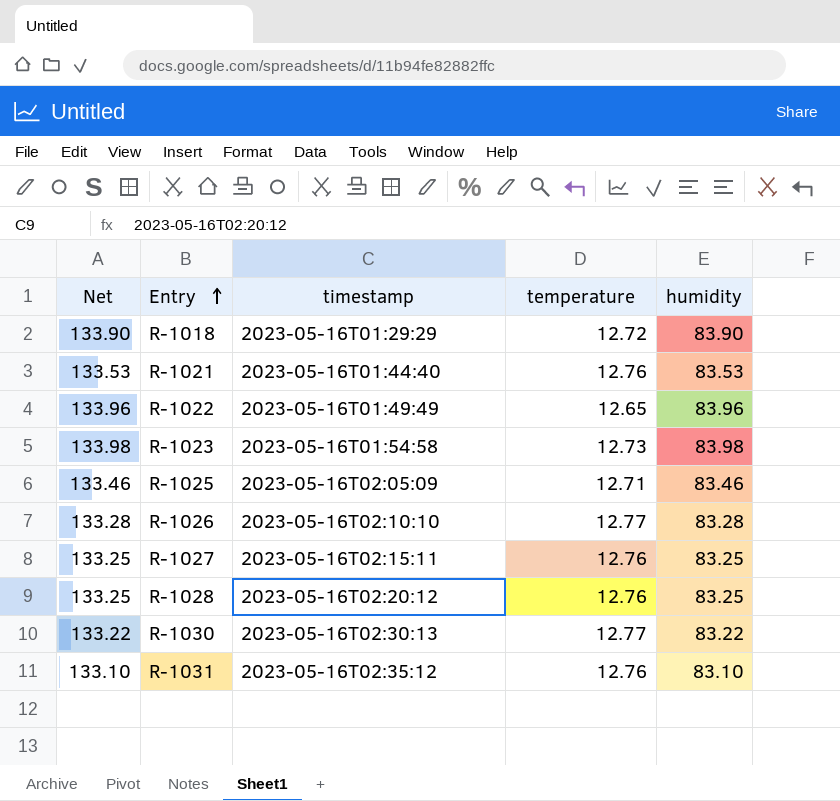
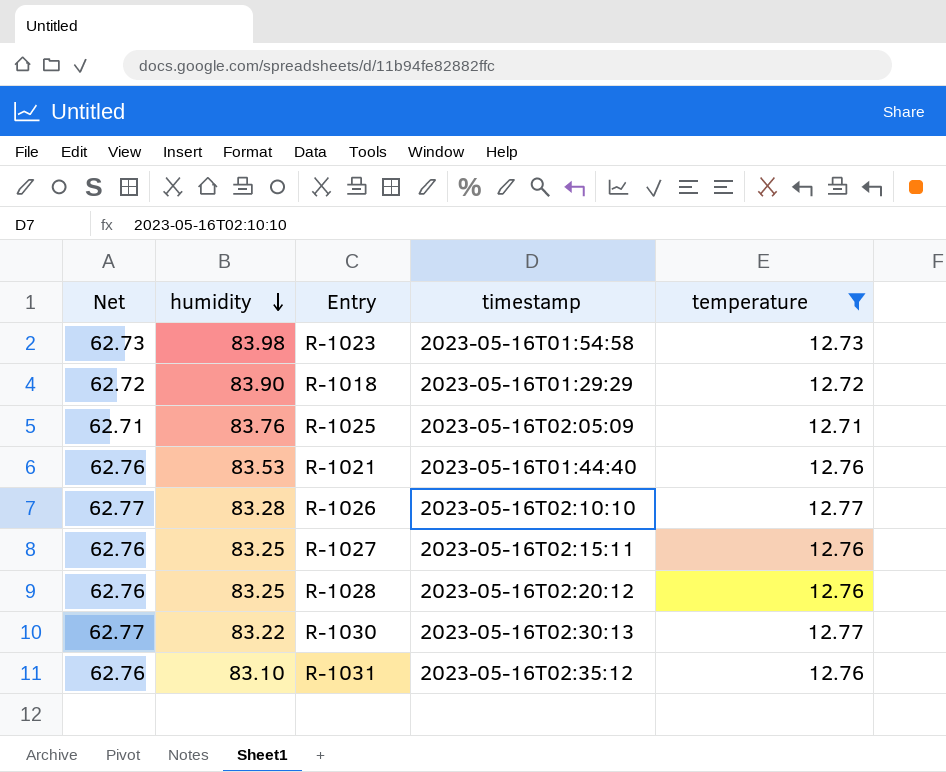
filter: none -> temperature != 12.65
row order: Entry ascending -> humidity descending
column Net | formula: [humidity] + 50 -> [temperature] + 50
column humidity | position: 5 -> 2
R-1025 | humidity: 83.46 -> 83.76

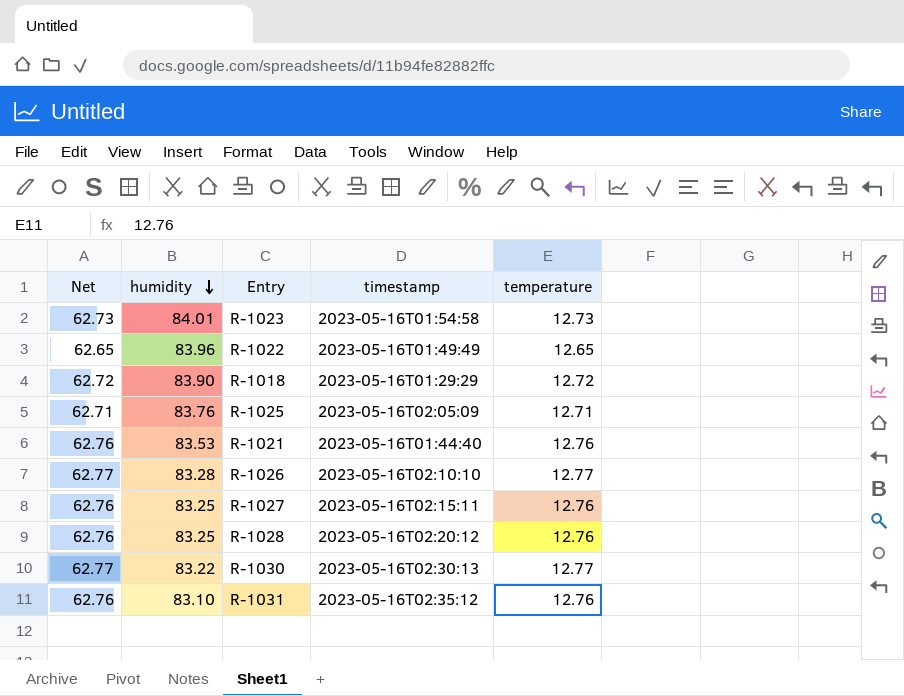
filter: temperature != 12.65 -> none
R-1023 | humidity: 83.98 -> 84.01

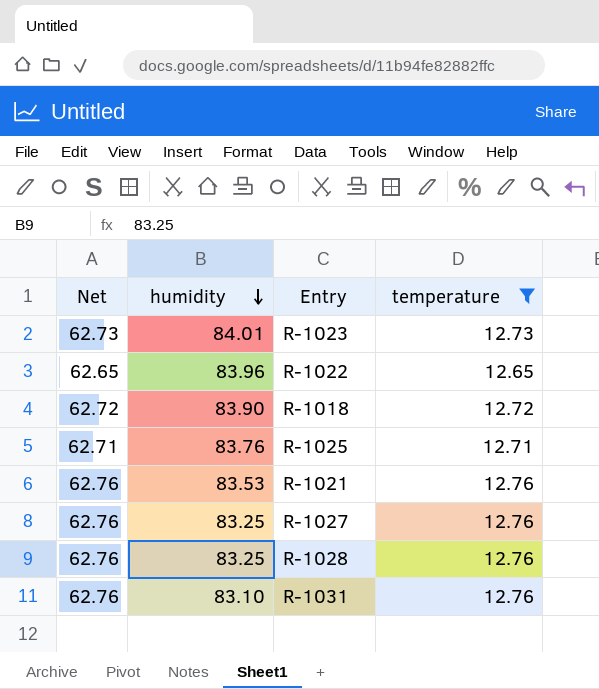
filter: none -> temperature != 12.77
column timestamp | position: 4 -> none

